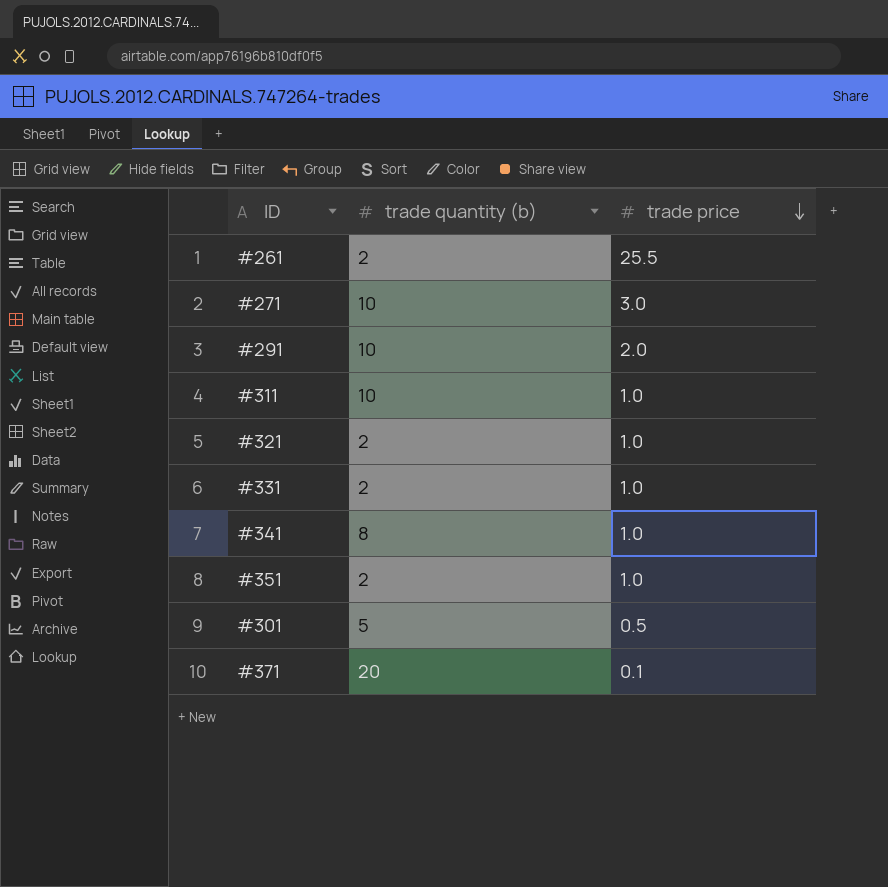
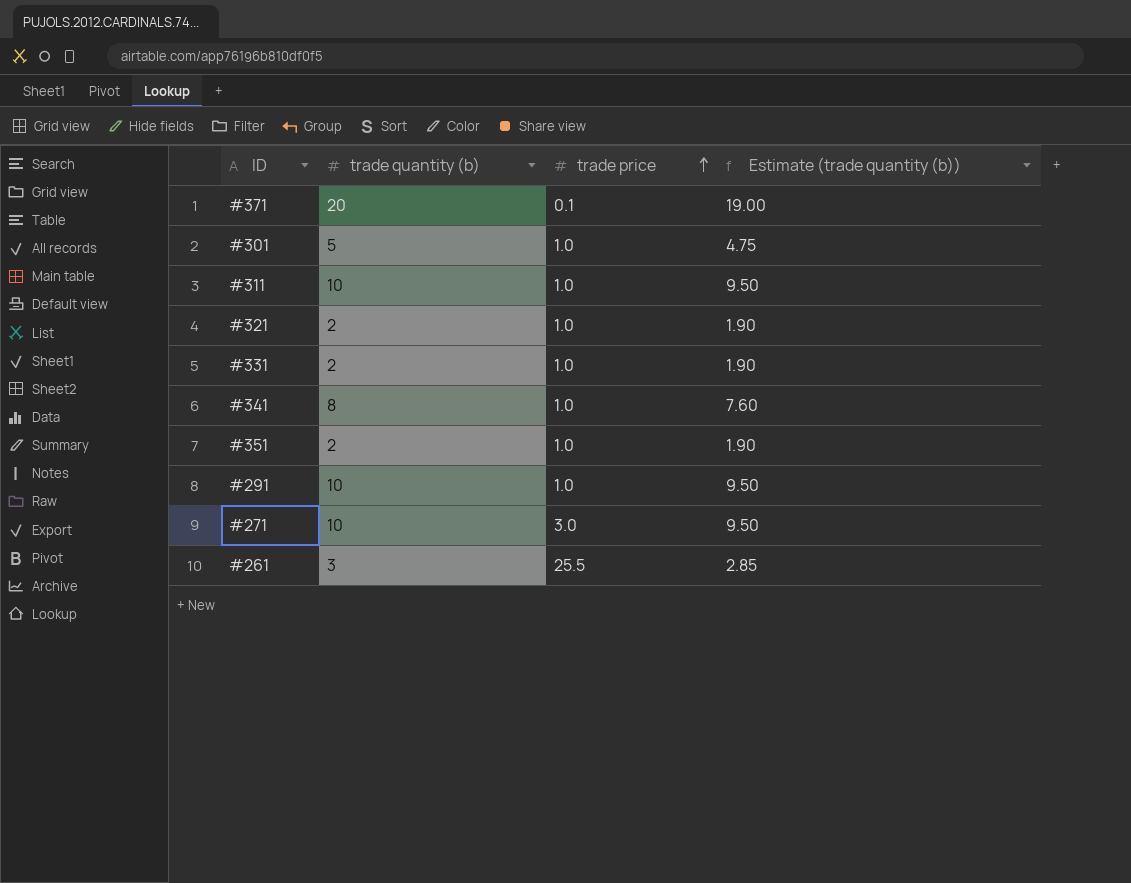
row order: trade price descending -> trade price ascending
column Estimate (trade quantity (b)) | formula: none -> [trade quantity (b)] * 0.95
#301 | trade price: 0.5 -> 1.0
#291 | trade price: 2.0 -> 1.0
#261 | trade quantity (b): 2 -> 3

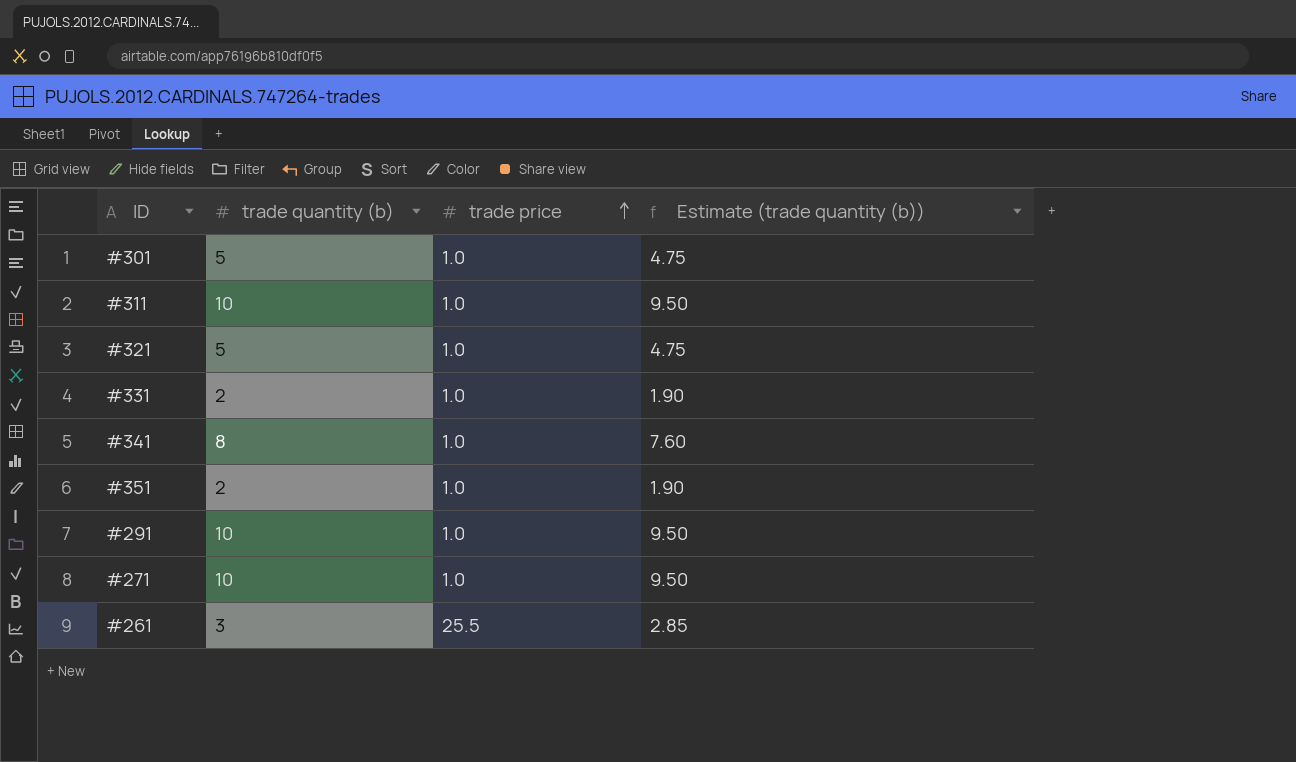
row #371: 20 | 0.1 | 19.00 -> none
#321 | trade quantity (b): 2 -> 5
#321 | Estimate (trade quantity (b)): 1.90 -> 4.75
#271 | trade price: 3.0 -> 1.0

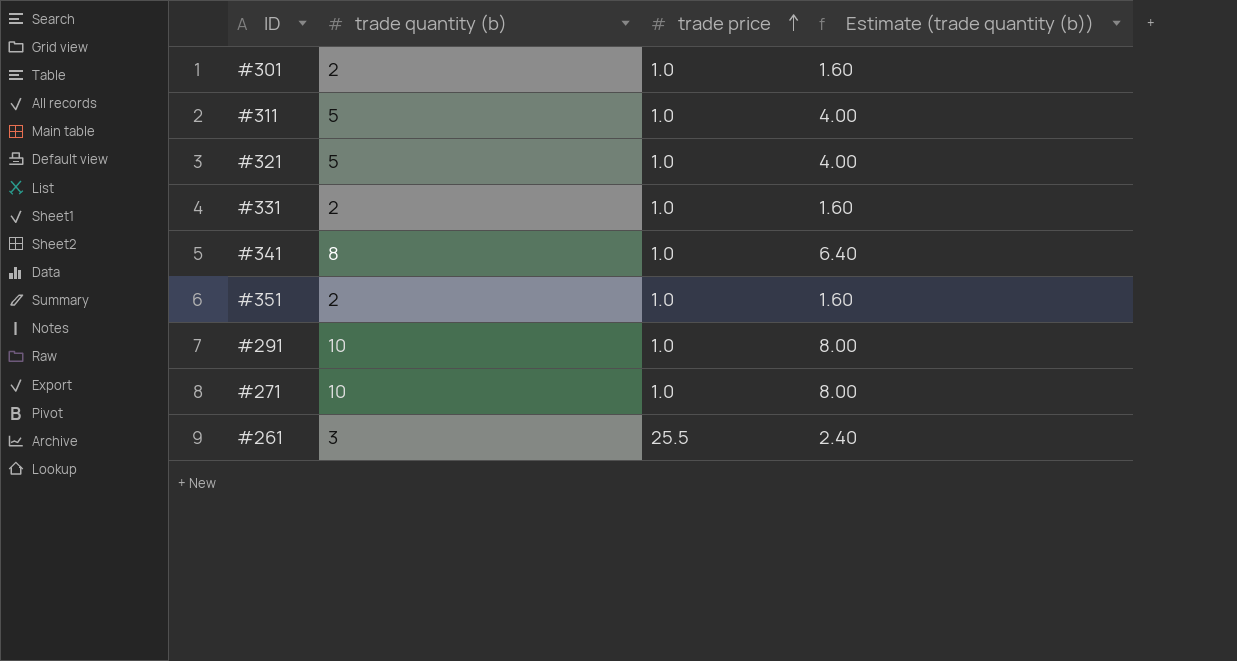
column Estimate (trade quantity (b)) | formula: [trade quantity (b)] * 0.95 -> [trade quantity (b)] * 0.8
#301 | trade quantity (b): 5 -> 2
#311 | trade quantity (b): 10 -> 5

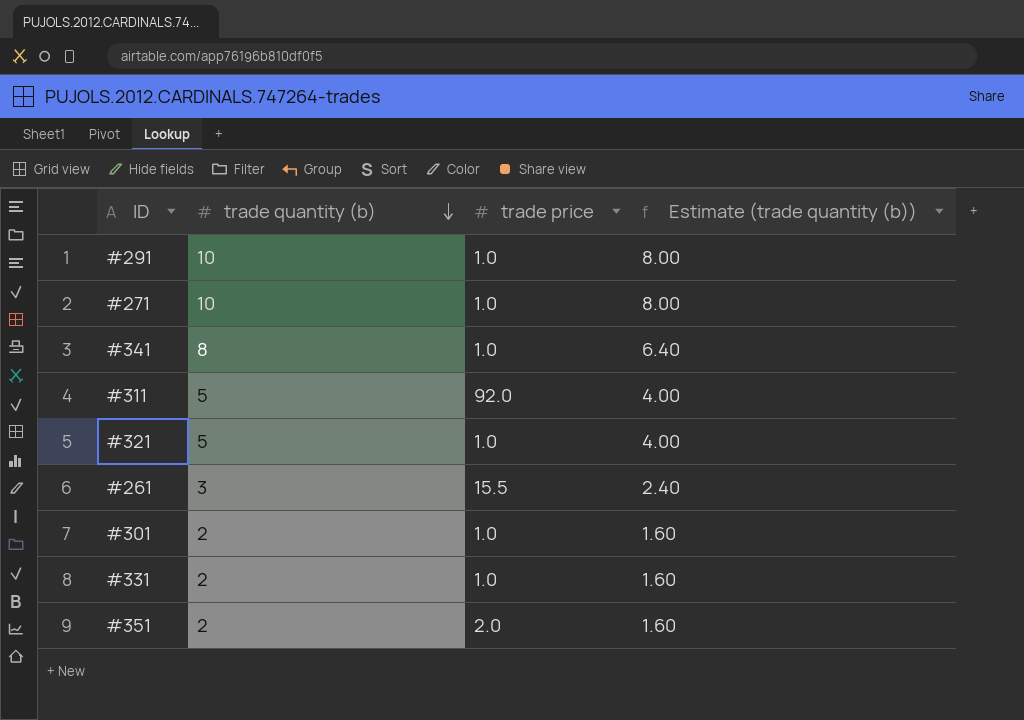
row order: trade price ascending -> trade quantity (b) descending
#311 | trade price: 1.0 -> 92.0
#261 | trade price: 25.5 -> 15.5
#351 | trade price: 1.0 -> 2.0

